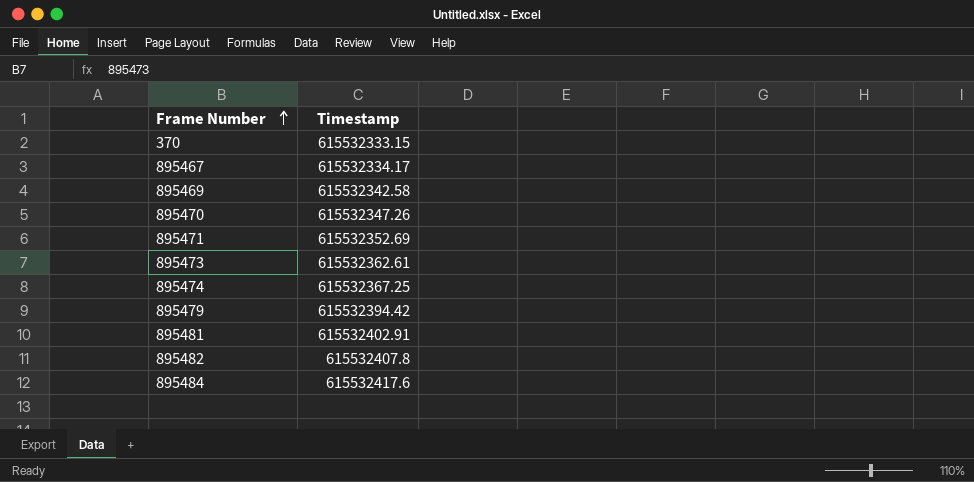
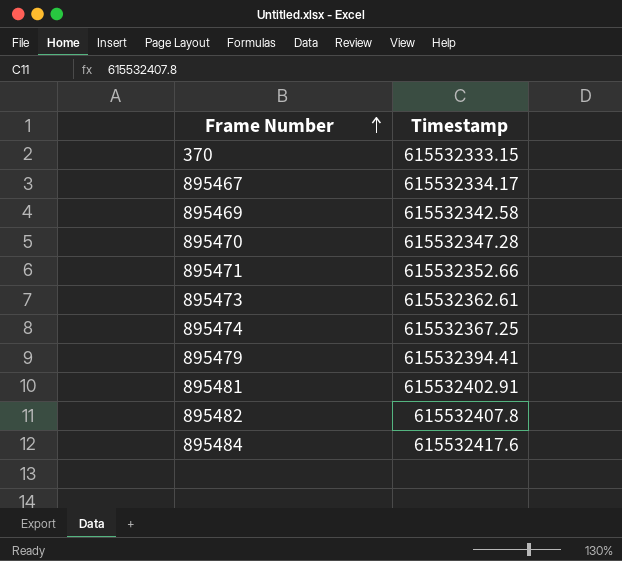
895470 | Timestamp: 615532347.26 -> 615532347.28
895471 | Timestamp: 615532352.69 -> 615532352.66
895479 | Timestamp: 615532394.42 -> 615532394.41

